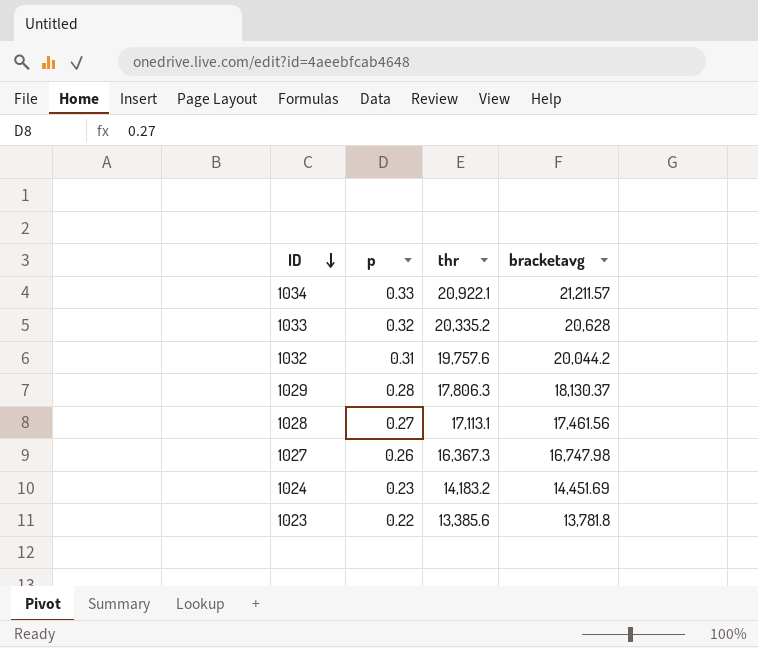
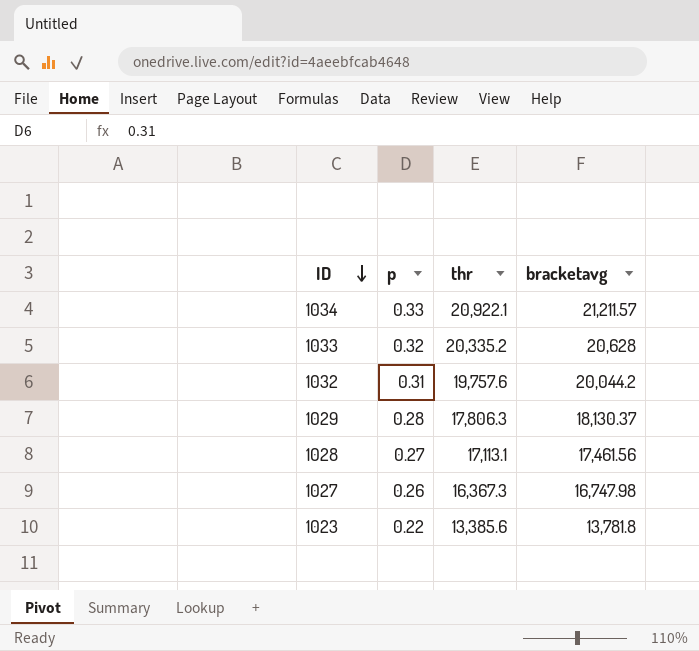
row 1024: 0.23 | 14,183.2 | 14,451.69 -> none

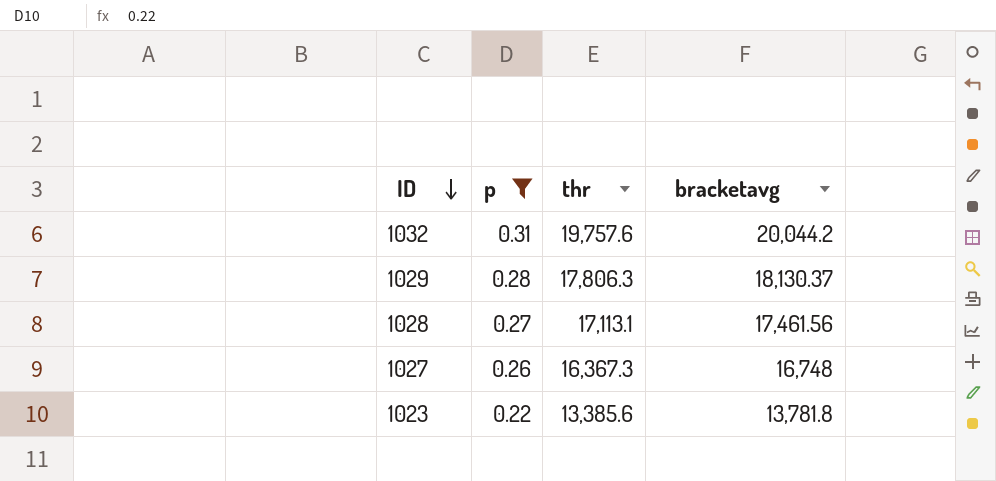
filter: none -> p <= 0.31
1027 | bracketavg: 16,747.98 -> 16,748

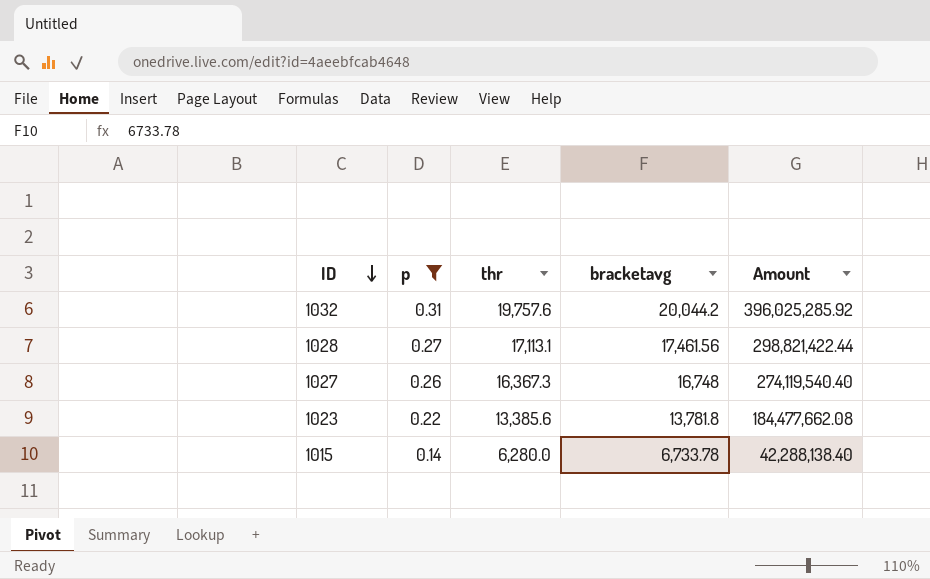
column Amount | formula: none -> [thr] * [bracketavg]
row 1029: 0.28 | 17,806.3 | 18,130.37 -> none
row 1015: none -> 0.14 | 6,280.0 | 6,733.78 | 42,288,138.40

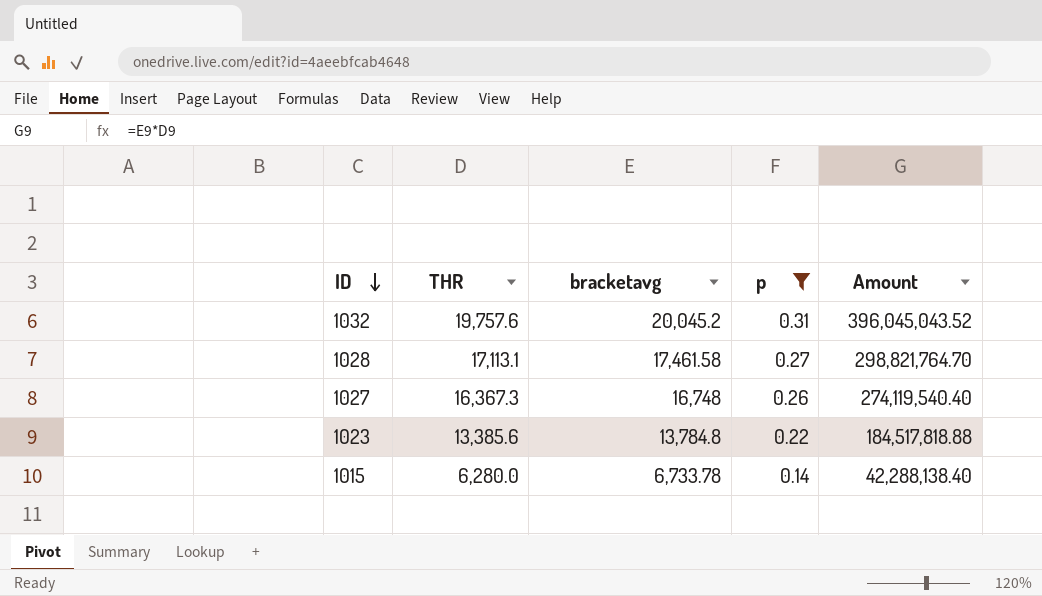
column name: thr -> THR
column p | position: 2 -> 4
1032 | bracketavg: 20,044.2 -> 20,045.2
1032 | Amount: 396,025,285.92 -> 396,045,043.52
1028 | bracketavg: 17,461.56 -> 17,461.58
1028 | Amount: 298,821,422.44 -> 298,821,764.70
1023 | bracketavg: 13,781.8 -> 13,784.8
1023 | Amount: 184,477,662.08 -> 184,517,818.88

